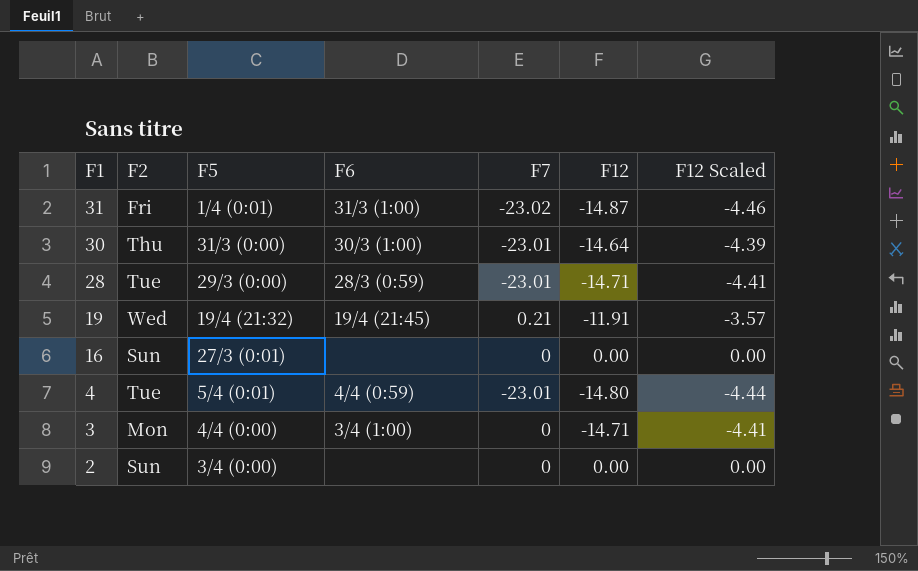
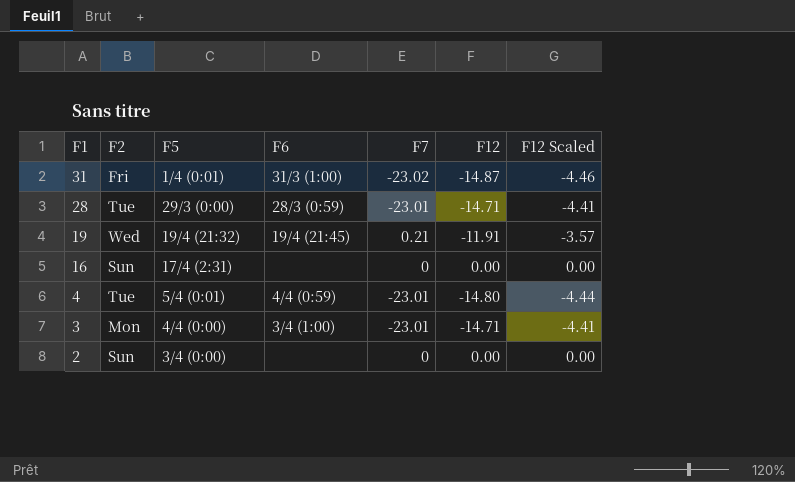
row 30: Thu | 31/3 (0:00) | 30/3 (1:00) | -23.01 | -14.64 | -4.39 -> none
16 | F5: 27/3 (0:01) -> 17/4 (2:31)
3 | F7: 0 -> -23.01

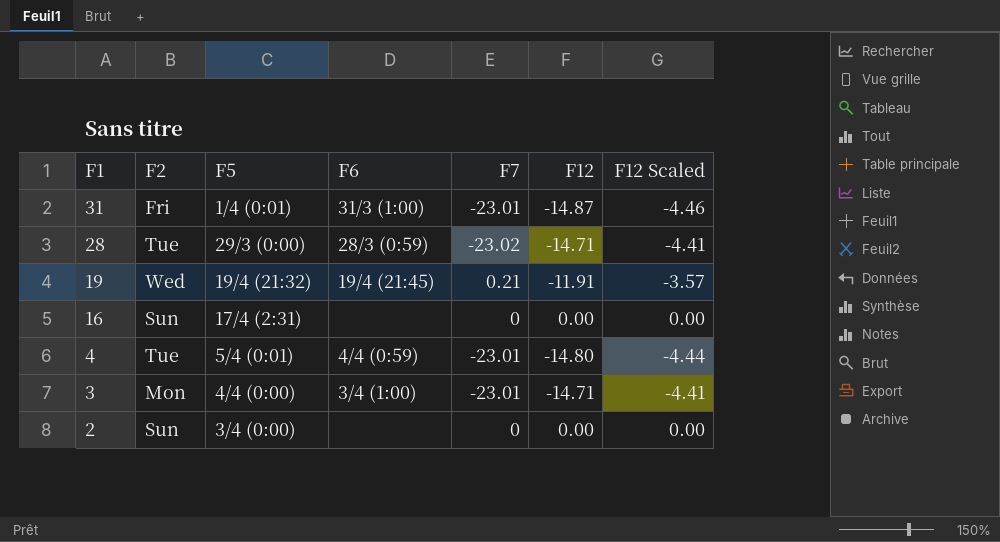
31 | F7: -23.02 -> -23.01
28 | F7: -23.01 -> -23.02

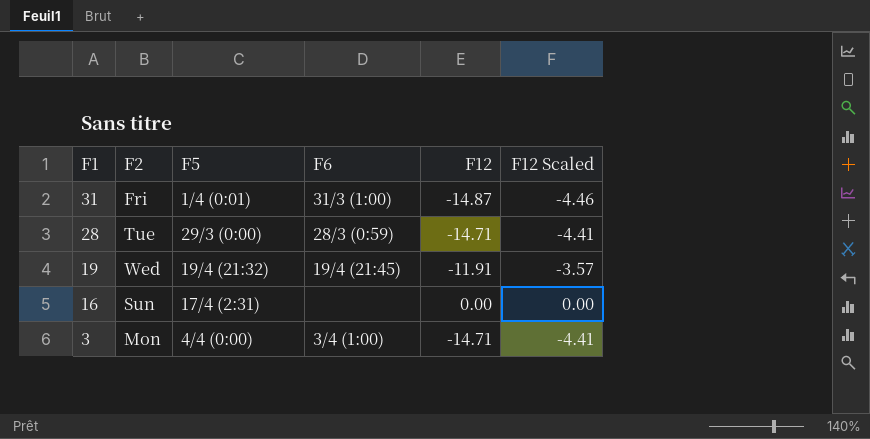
column F7 | position: 5 -> none
row 4: Tue | 5/4 (0:01) | 4/4 (0:59) | -23.01 | -14.80 | -4.44 -> none
row 2: Sun | 3/4 (0:00) | none | 0 | 0.00 | 0.00 -> none

